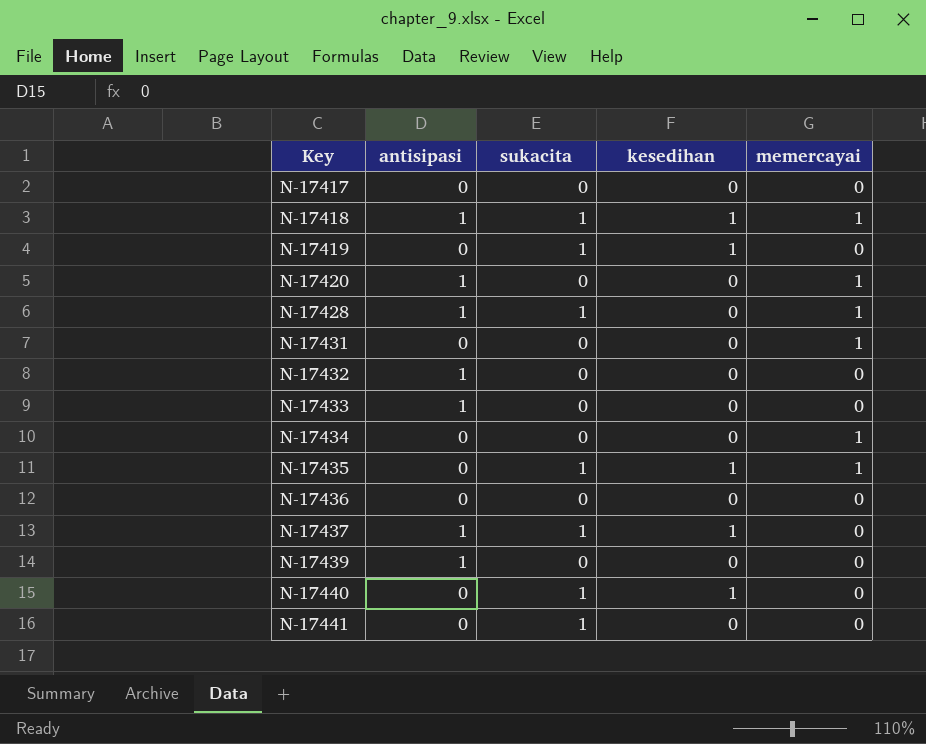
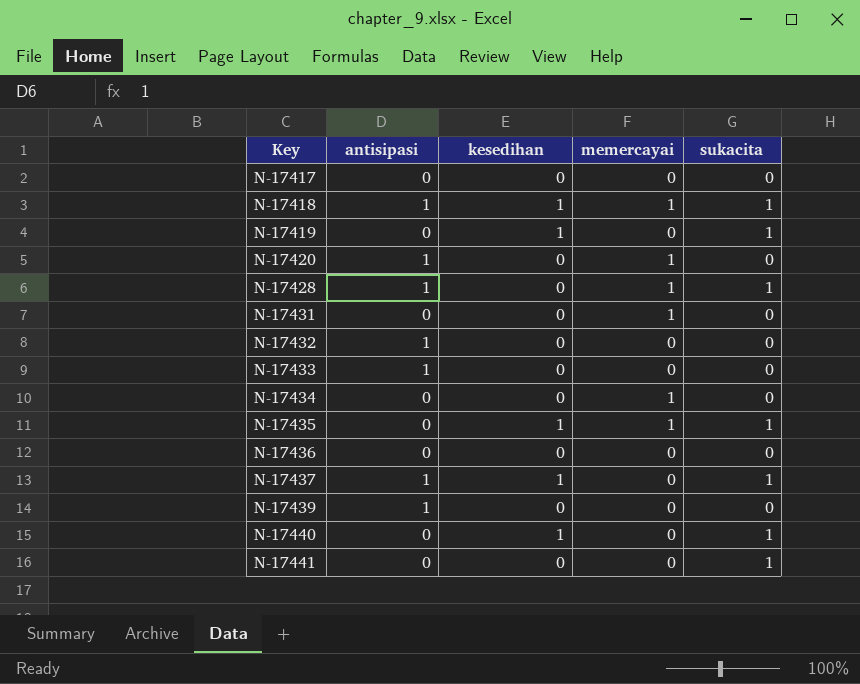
column sukacita | position: 3 -> 5

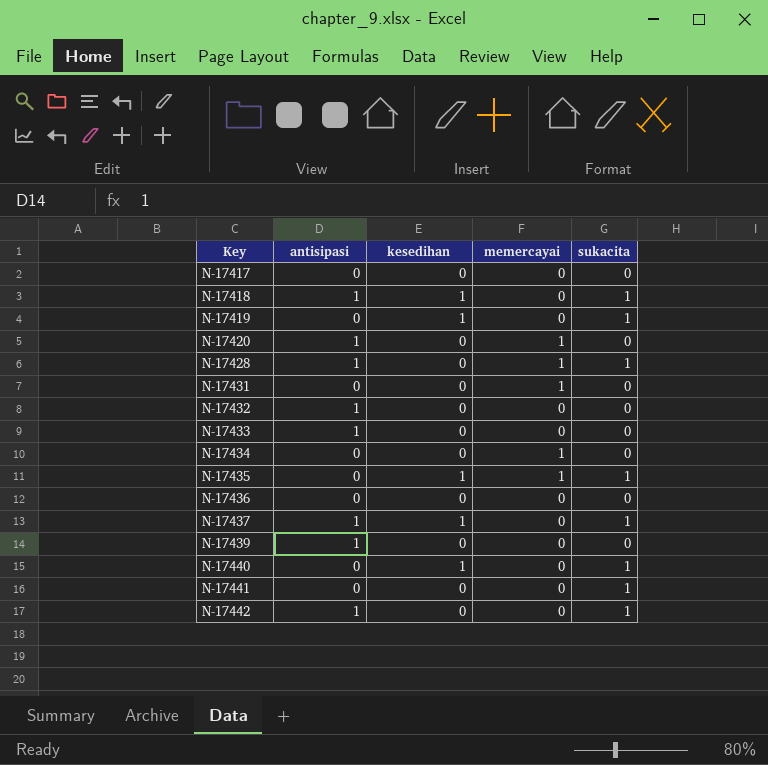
N-17418 | memercayai: 1 -> 0
row N-17442: none -> 1 | 0 | 0 | 1

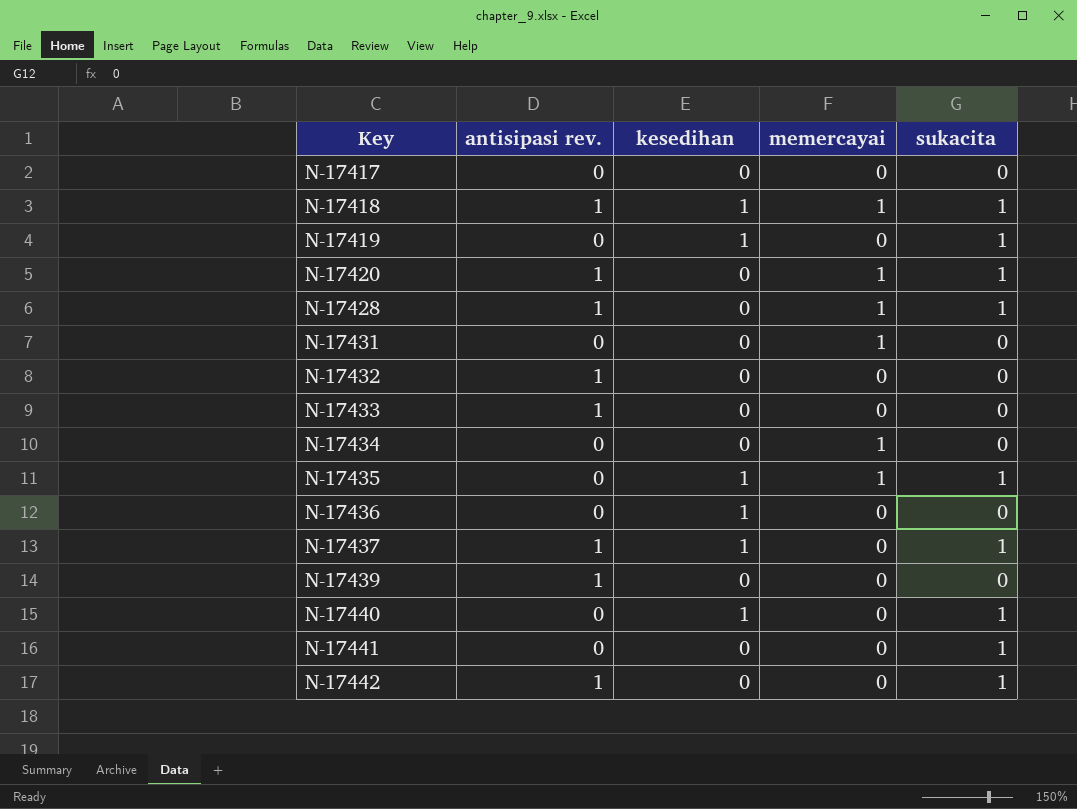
column name: antisipasi -> antisipasi rev.
N-17418 | memercayai: 0 -> 1
N-17420 | sukacita: 0 -> 1
N-17436 | kesedihan: 0 -> 1

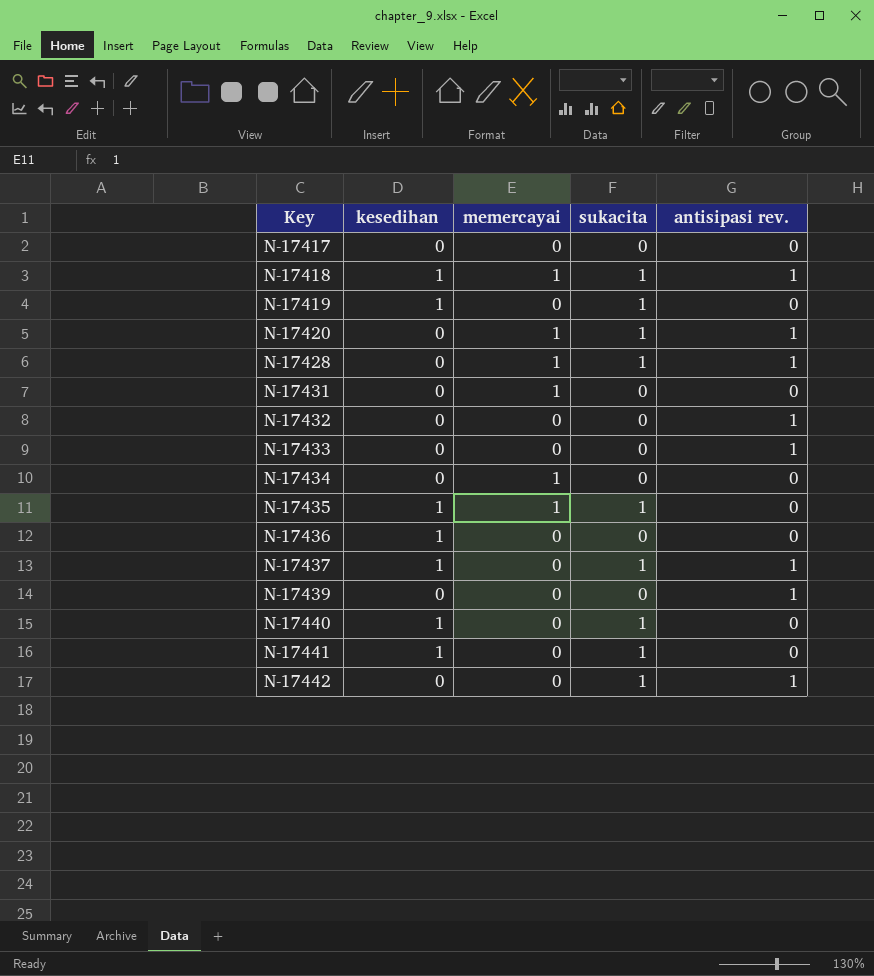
column antisipasi rev. | position: 2 -> 5
N-17441 | kesedihan: 0 -> 1

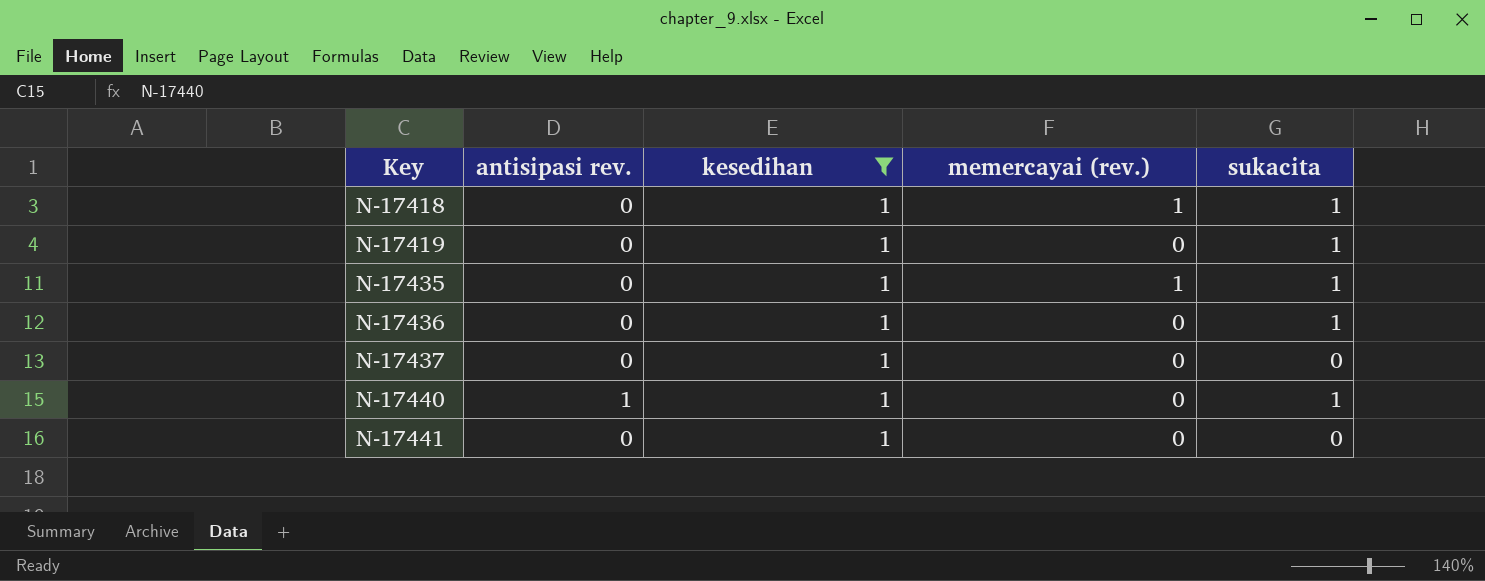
filter: none -> kesedihan = 1
column antisipasi rev. | position: 5 -> 2
column name: memercayai -> memercayai (rev.)
N-17418 | antisipasi rev.: 1 -> 0
N-17436 | sukacita: 0 -> 1
N-17437 | antisipasi rev.: 1 -> 0
N-17437 | sukacita: 1 -> 0
N-17440 | antisipasi rev.: 0 -> 1
N-17441 | sukacita: 1 -> 0

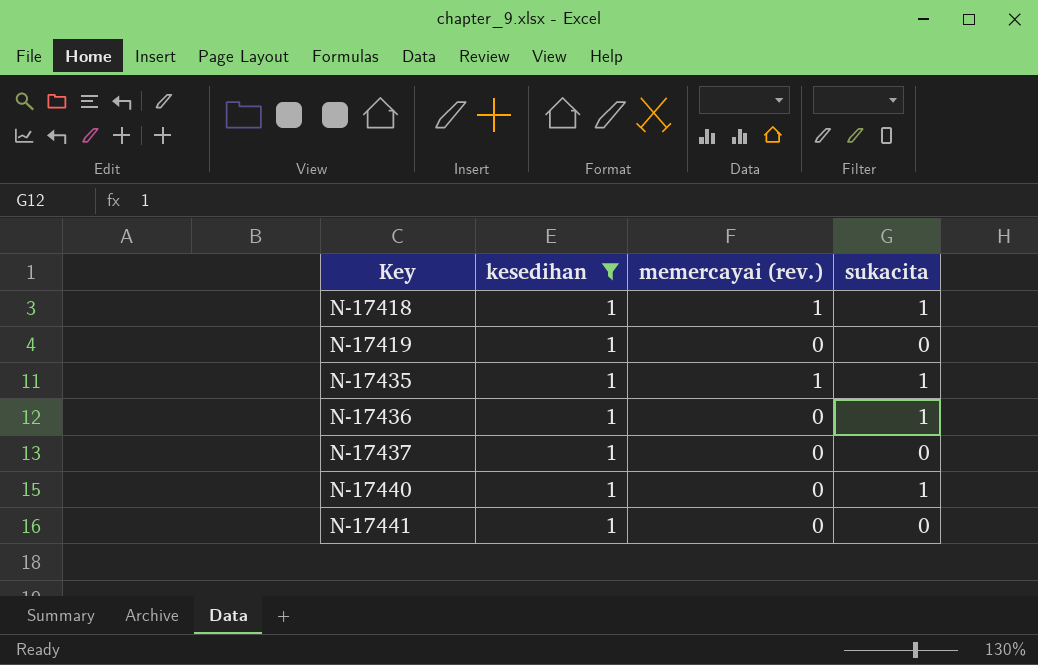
column antisipasi rev. | position: 2 -> none
N-17419 | sukacita: 1 -> 0

